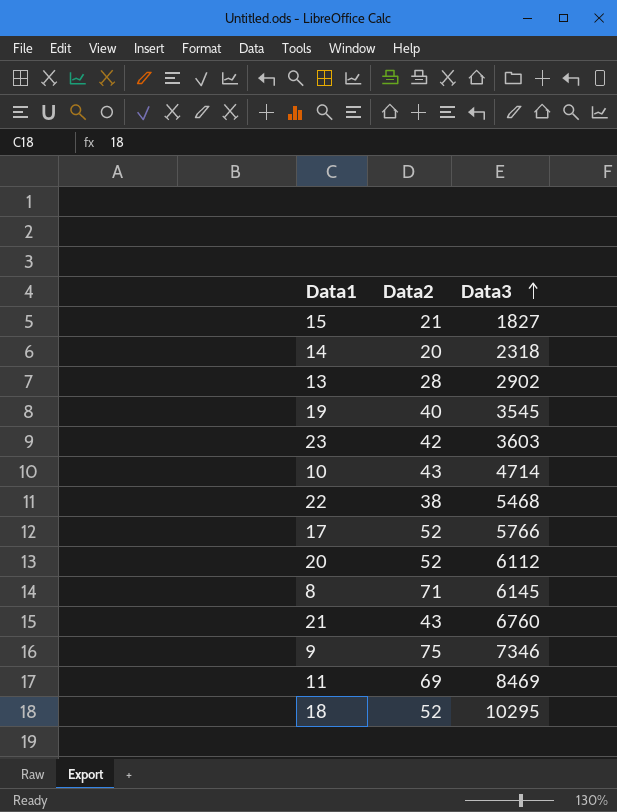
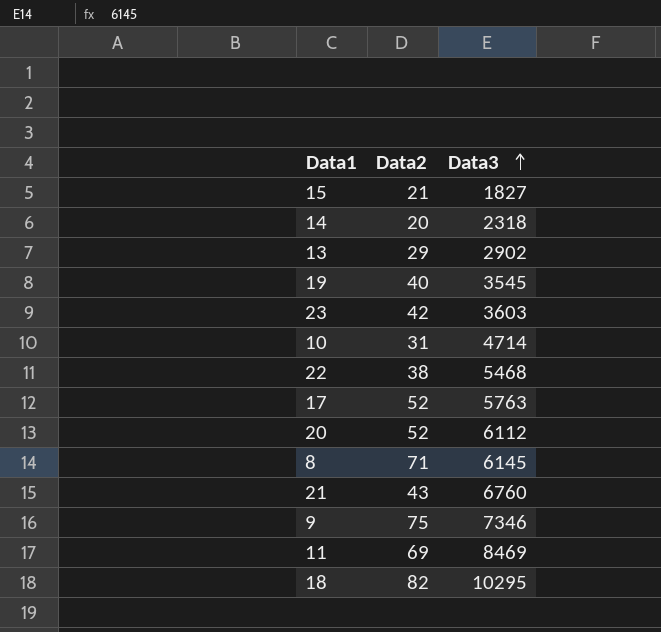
13 | Data2: 28 -> 29
10 | Data2: 43 -> 31
17 | Data3: 5766 -> 5763
18 | Data2: 52 -> 82

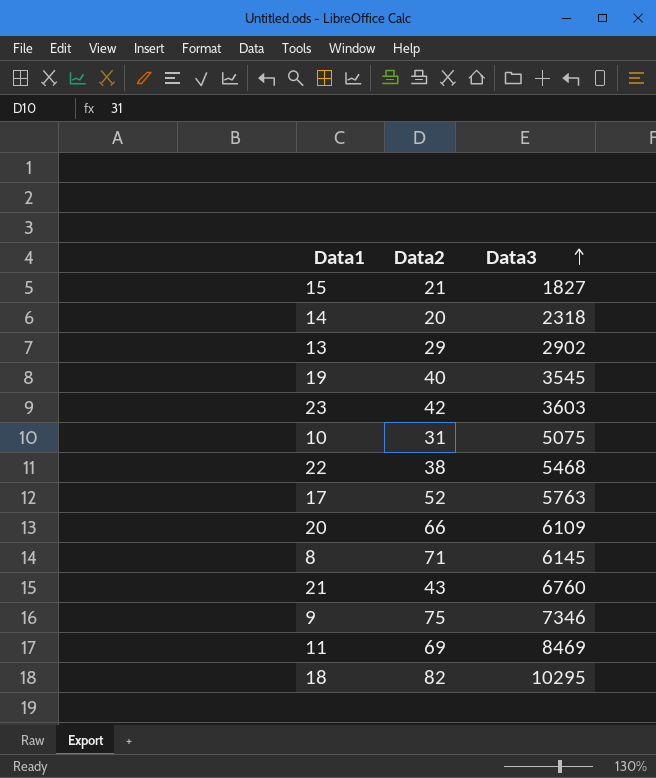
10 | Data3: 4714 -> 5075
20 | Data2: 52 -> 66
20 | Data3: 6112 -> 6109

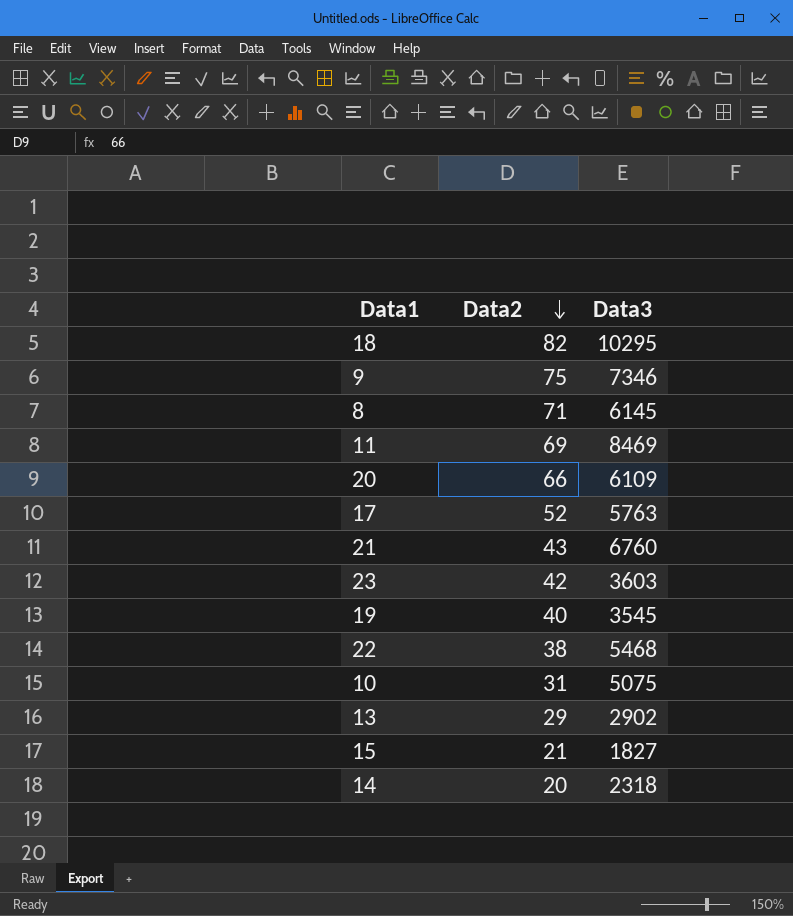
row order: Data3 ascending -> Data2 descending

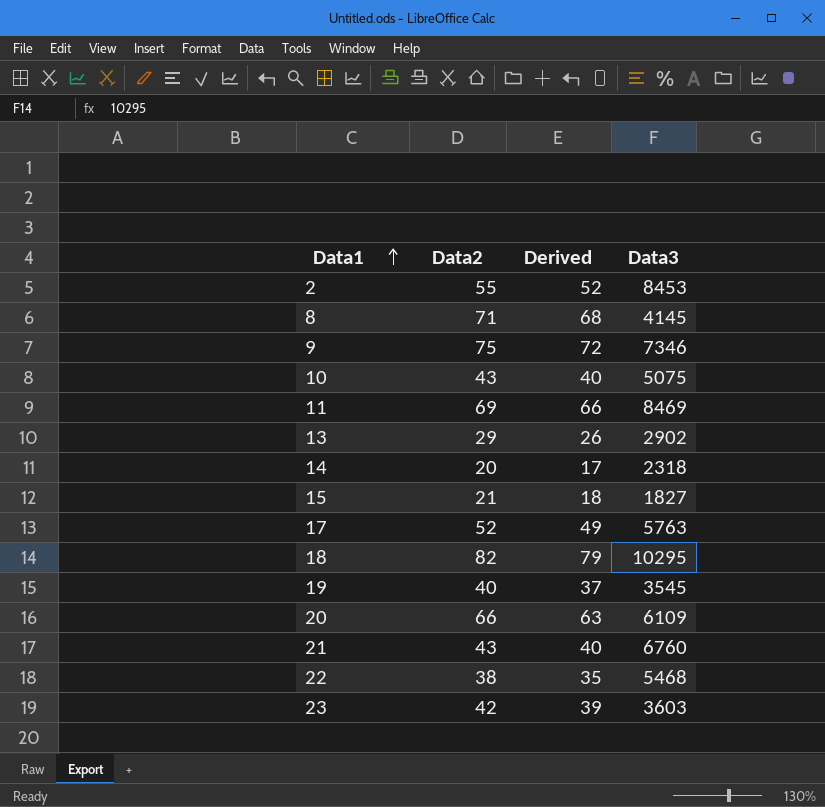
row order: Data2 descending -> Data1 ascending
column Derived | formula: none -> [Data2] - 3
row 2: none -> 55 | 52 | 8453
8 | Data3: 6145 -> 4145
10 | Data2: 31 -> 43

